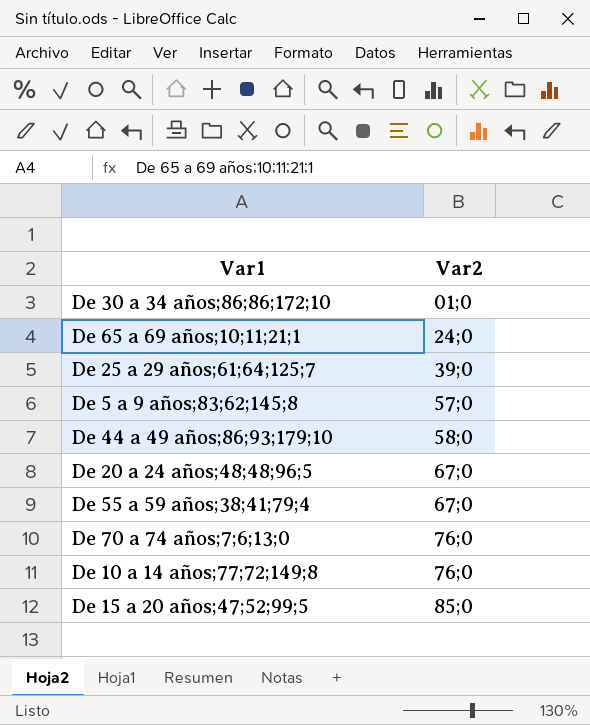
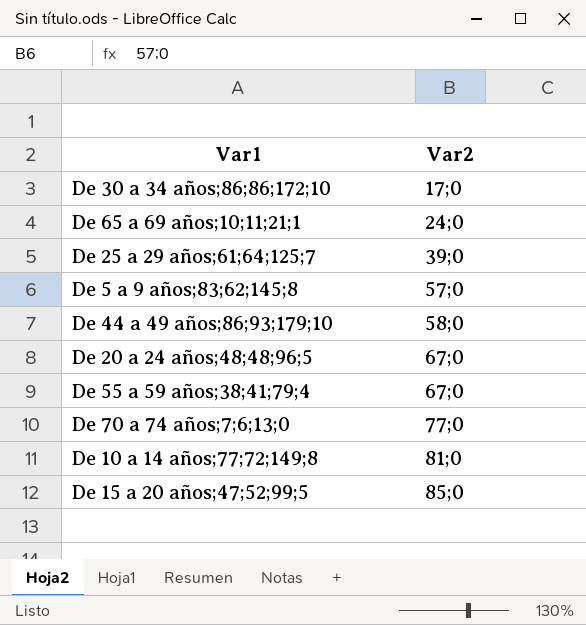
De 30 a 34 años;86;86;172;10 | Var2: 01;0 -> 17;0
De 70 a 74 años;7;6;13;0 | Var2: 76;0 -> 77;0
De 10 a 14 años;77;72;149;8 | Var2: 76;0 -> 81;0

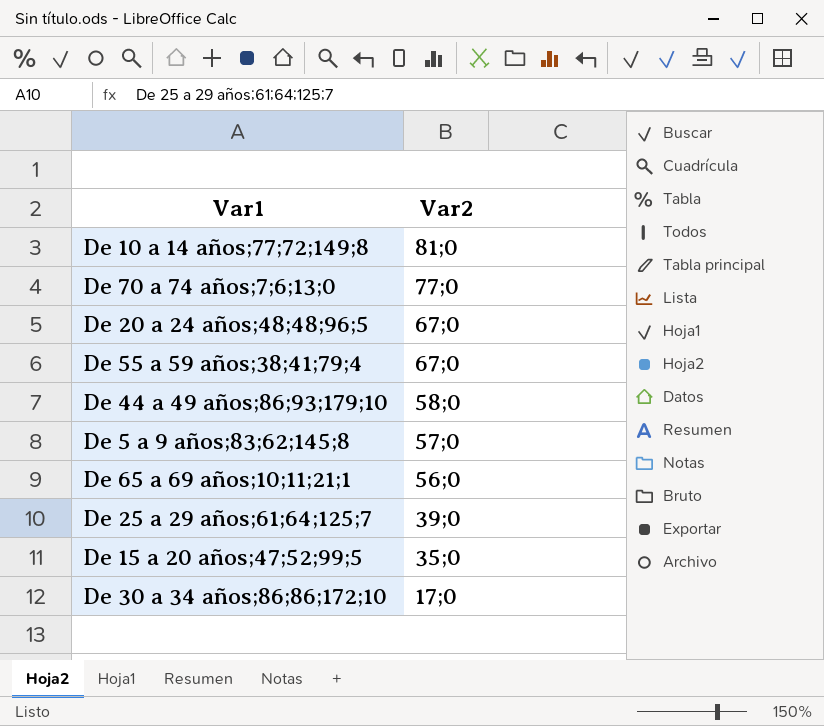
row order: Var2 ascending -> Var2 descending
De 65 a 69 años;10;11;21;1 | Var2: 24;0 -> 56;0
De 15 a 20 años;47;52;99;5 | Var2: 85;0 -> 35;0

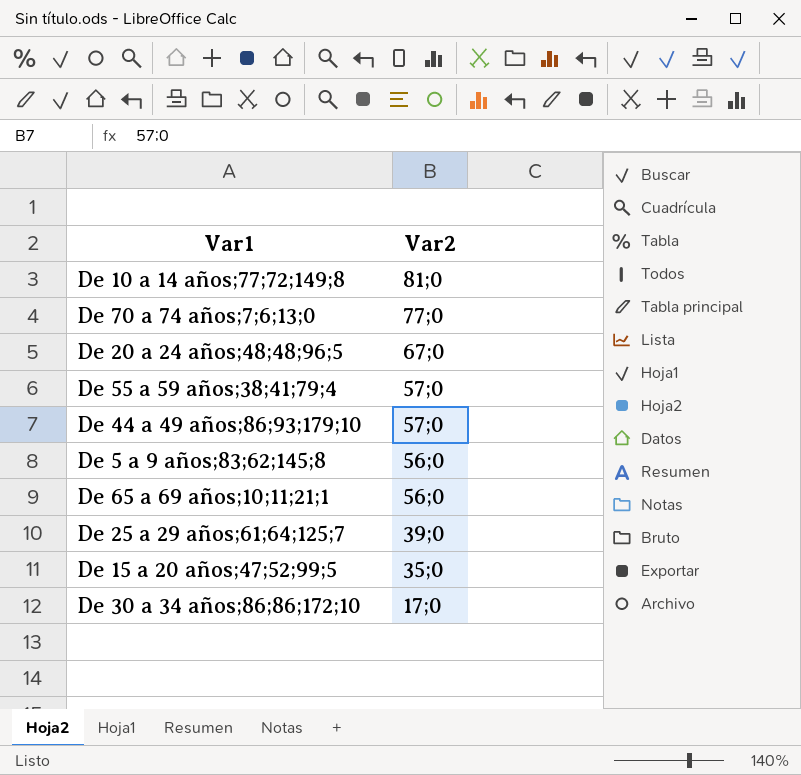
De 55 a 59 años;38;41;79;4 | Var2: 67;0 -> 57;0
De 44 a 49 años;86;93;179;10 | Var2: 58;0 -> 57;0
De 5 a 9 años;83;62;145;8 | Var2: 57;0 -> 56;0

